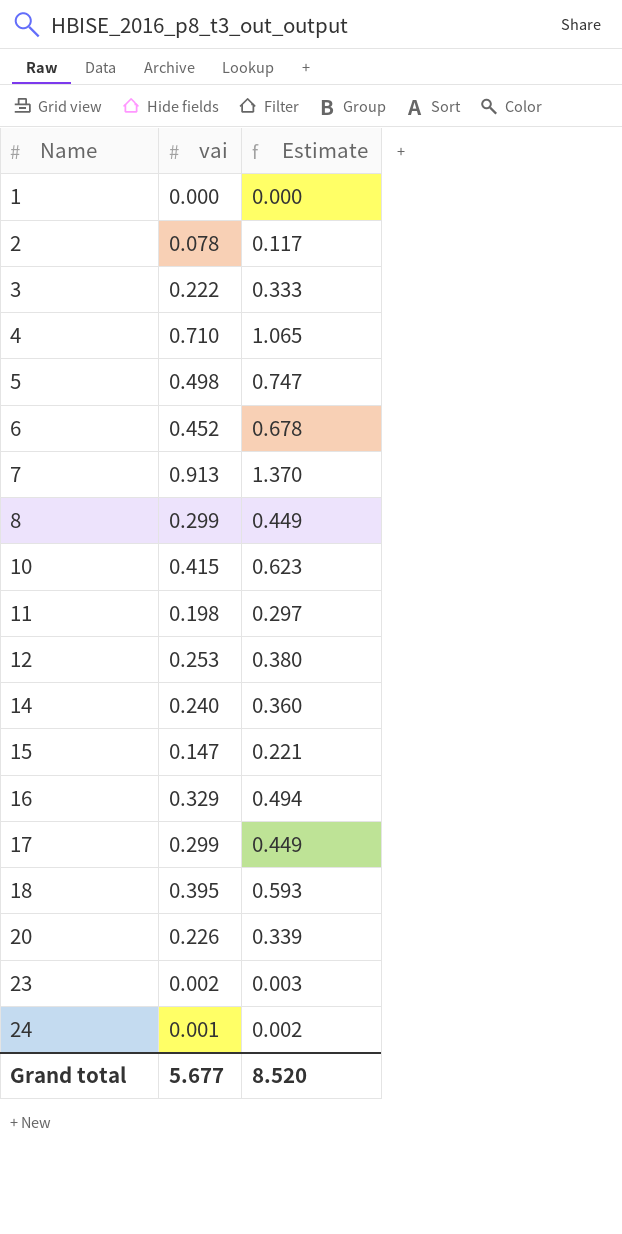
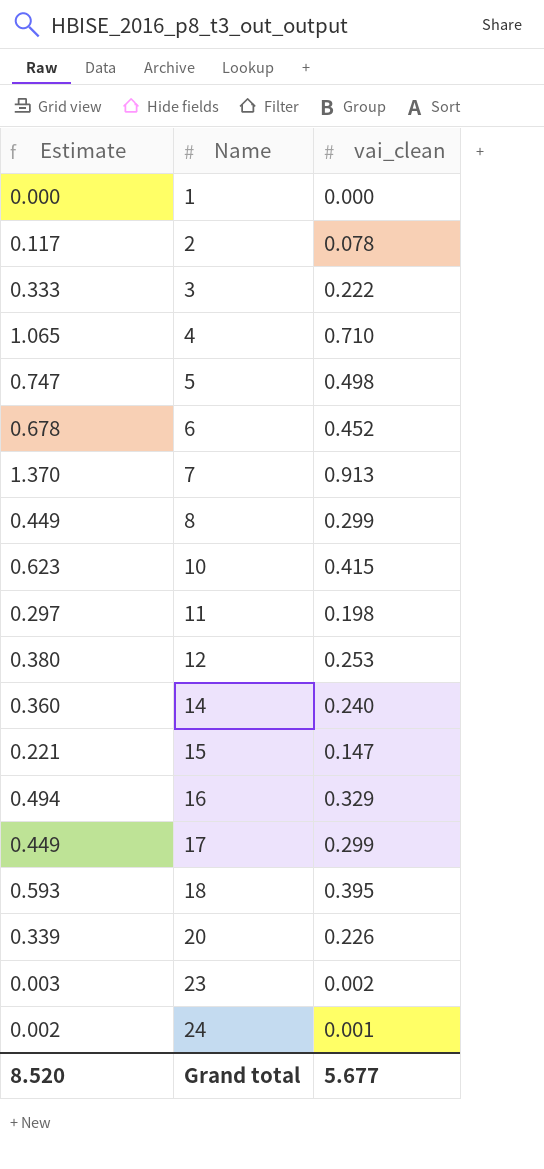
column Estimate | position: 3 -> 1
column name: vai -> vai_clean

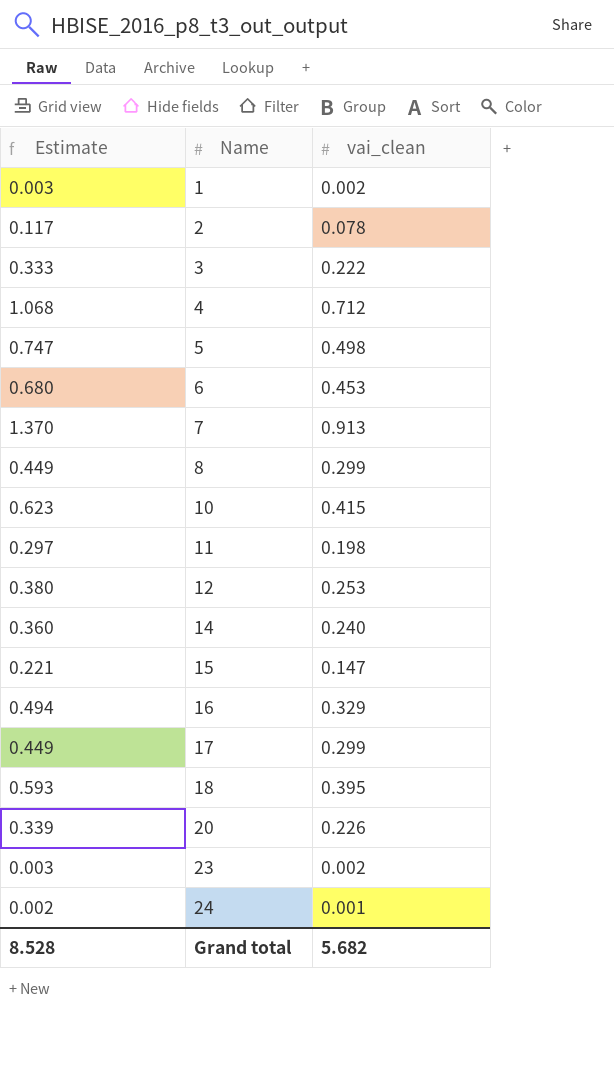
1 | Estimate: 0.000 -> 0.003
1 | vai_clean: 0.000 -> 0.002
4 | Estimate: 1.065 -> 1.068
4 | vai_clean: 0.710 -> 0.712
6 | Estimate: 0.678 -> 0.680
6 | vai_clean: 0.452 -> 0.453
Grand total | Estimate: 8.520 -> 8.528
Grand total | vai_clean: 5.677 -> 5.682

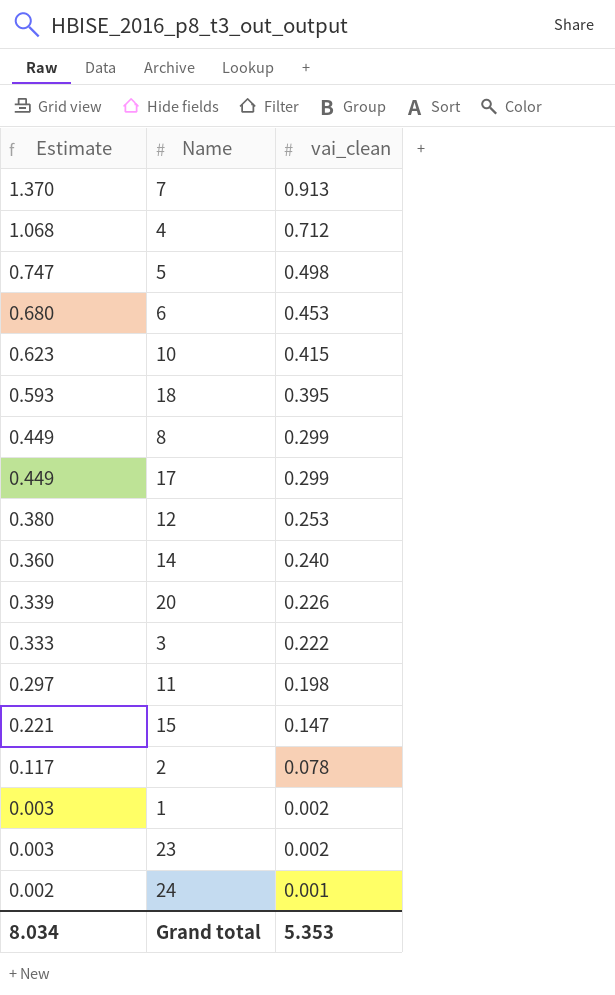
row order: Name ascending -> Estimate descending
row 16: 0.494 | 0.329 -> none
Grand total | Estimate: 8.528 -> 8.034
Grand total | vai_clean: 5.682 -> 5.353

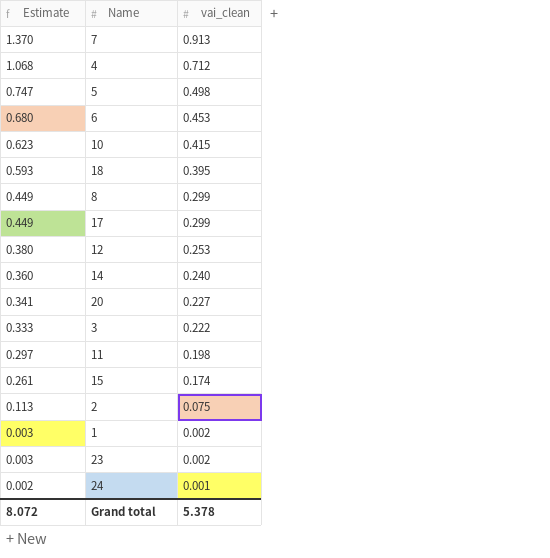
20 | Estimate: 0.339 -> 0.341
20 | vai_clean: 0.226 -> 0.227
15 | Estimate: 0.221 -> 0.261
15 | vai_clean: 0.147 -> 0.174
2 | Estimate: 0.117 -> 0.113
2 | vai_clean: 0.078 -> 0.075
Grand total | Estimate: 8.034 -> 8.072
Grand total | vai_clean: 5.353 -> 5.378

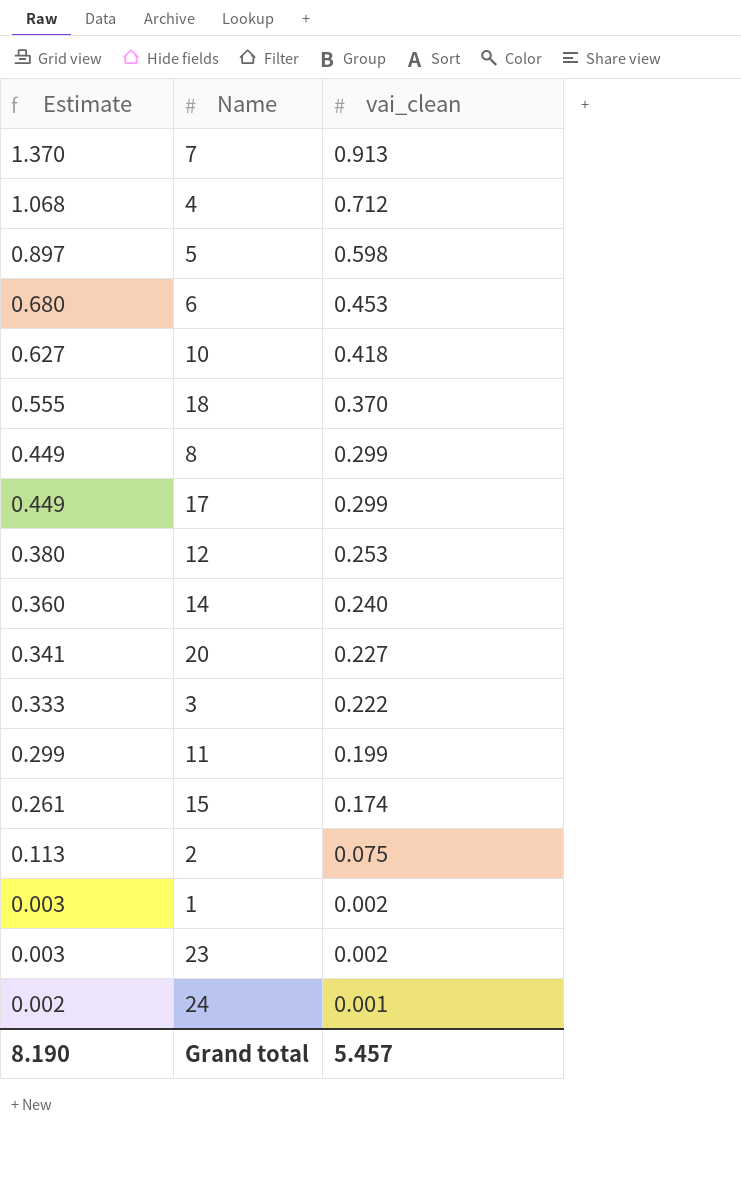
5 | Estimate: 0.747 -> 0.897
5 | vai_clean: 0.498 -> 0.598
10 | Estimate: 0.623 -> 0.627
10 | vai_clean: 0.415 -> 0.418
18 | Estimate: 0.593 -> 0.555
18 | vai_clean: 0.395 -> 0.370
11 | Estimate: 0.297 -> 0.299
11 | vai_clean: 0.198 -> 0.199
Grand total | Estimate: 8.072 -> 8.190
Grand total | vai_clean: 5.378 -> 5.457

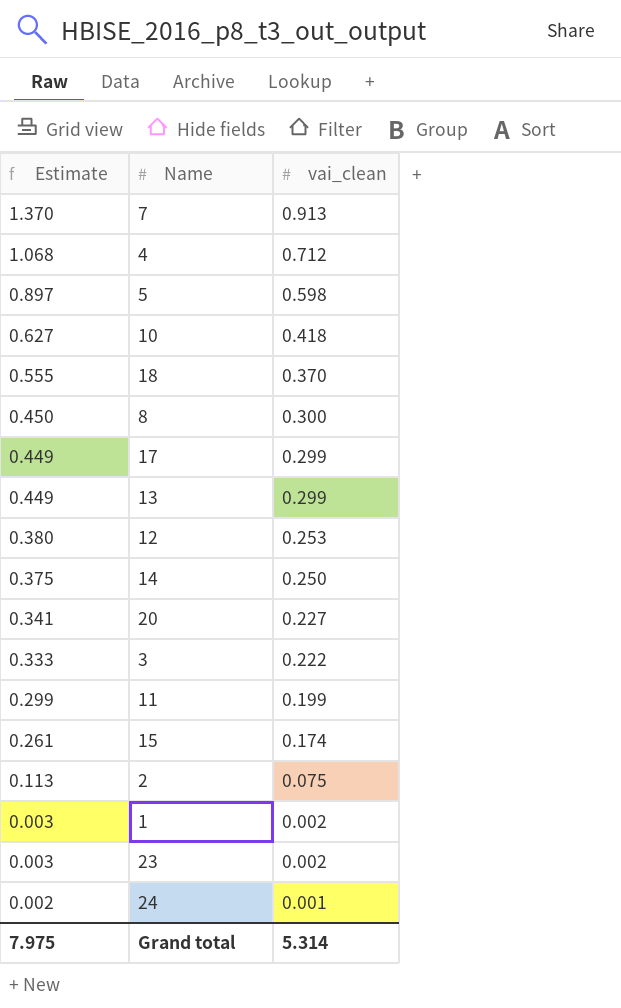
row 6: 0.680 | 0.453 -> none
8 | Estimate: 0.449 -> 0.450
8 | vai_clean: 0.299 -> 0.300
row 13: none -> 0.449 | 0.299
14 | Estimate: 0.360 -> 0.375
14 | vai_clean: 0.240 -> 0.250
Grand total | Estimate: 8.190 -> 7.975
Grand total | vai_clean: 5.457 -> 5.314

